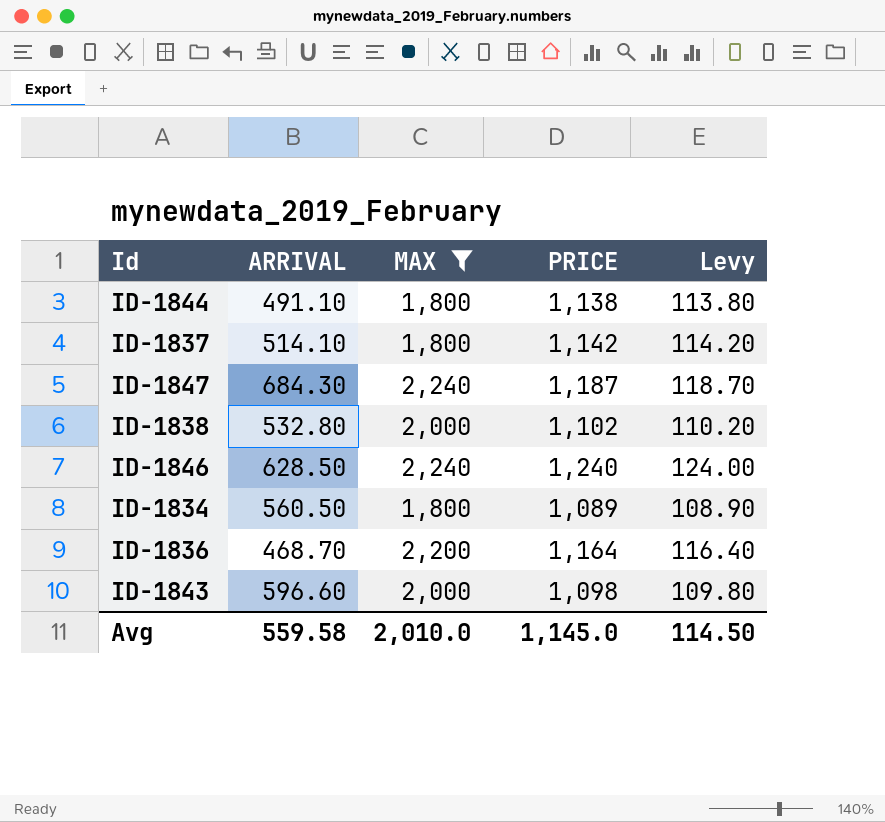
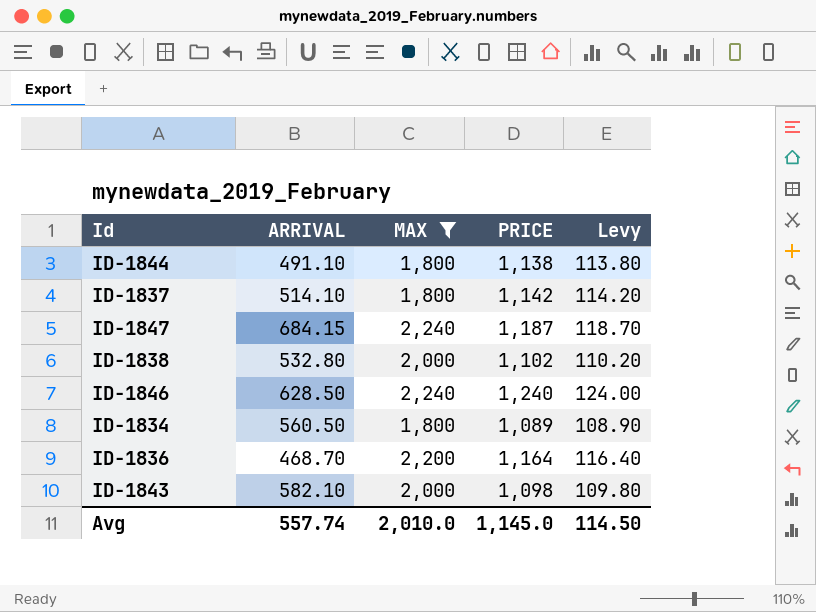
ID-1847 | ARRIVAL: 684.30 -> 684.15
ID-1843 | ARRIVAL: 596.60 -> 582.10
Avg | ARRIVAL: 559.58 -> 557.74

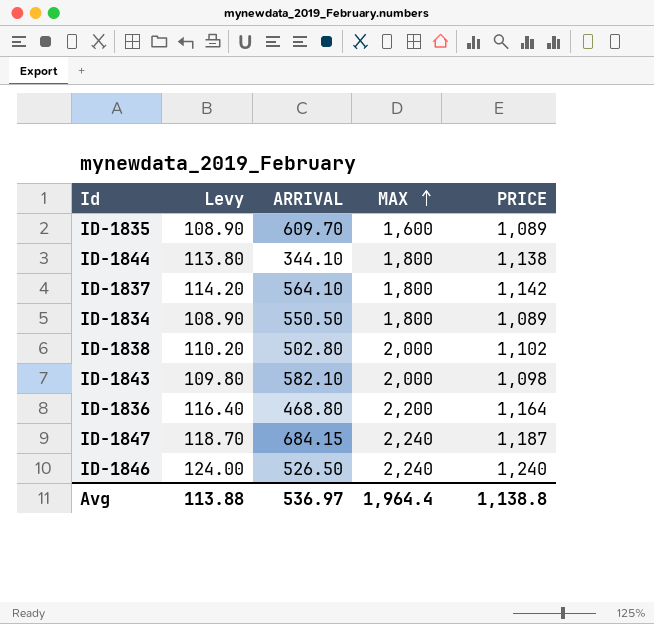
filter: MAX != 1,600 -> none
row order: none -> MAX ascending
column Levy | position: 5 -> 2
ID-1844 | ARRIVAL: 491.10 -> 344.10
ID-1837 | ARRIVAL: 514.10 -> 564.10
ID-1834 | ARRIVAL: 560.50 -> 550.50
ID-1838 | ARRIVAL: 532.80 -> 502.80
ID-1836 | ARRIVAL: 468.70 -> 468.80
ID-1846 | ARRIVAL: 628.50 -> 526.50
Avg | Levy: 114.50 -> 113.88
Avg | ARRIVAL: 557.74 -> 536.97
Avg | MAX: 2,010.0 -> 1,964.4
Avg | PRICE: 1,145.0 -> 1,138.8

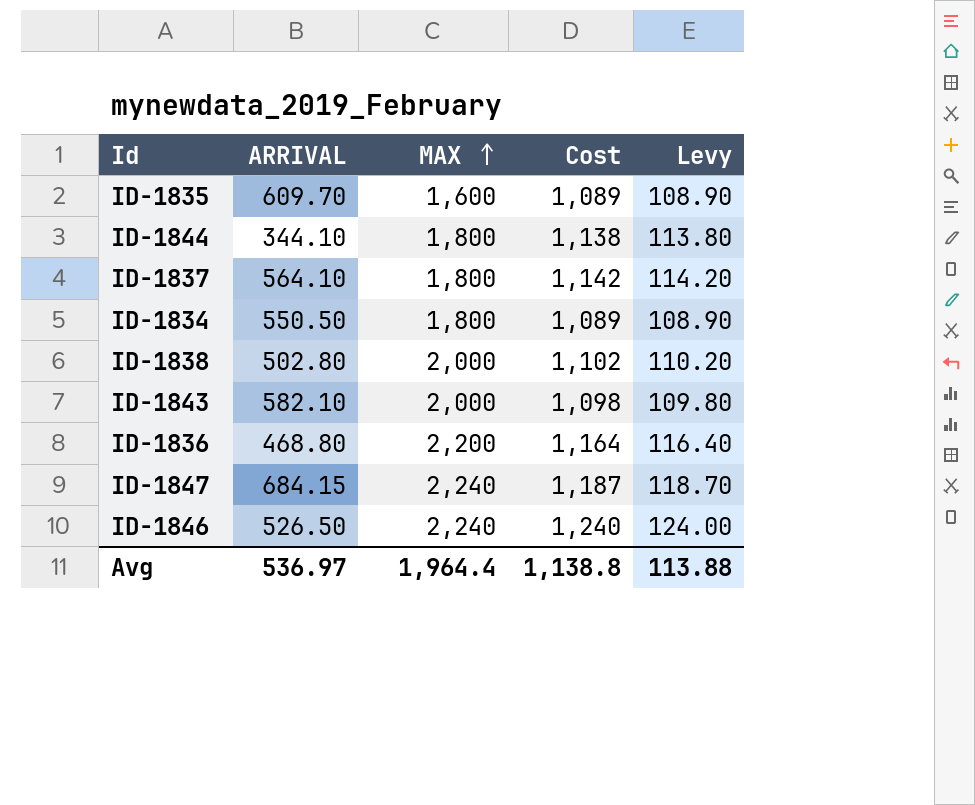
column name: PRICE -> Cost
column Levy | position: 2 -> 5

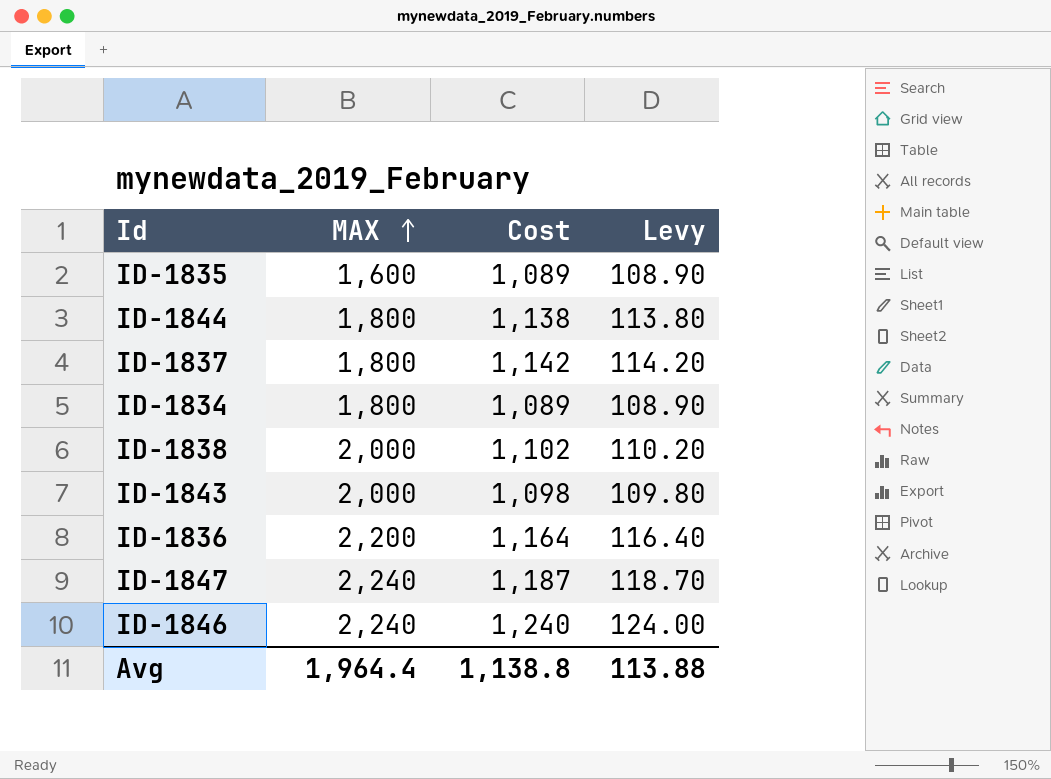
column ARRIVAL | position: 2 -> none

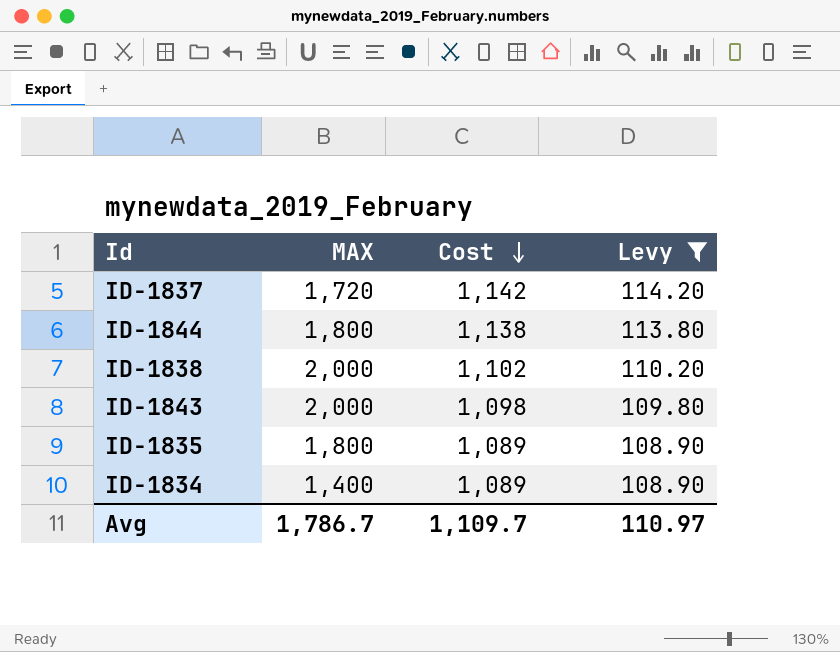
filter: none -> Levy <= 114.20
row order: MAX ascending -> Cost descending
ID-1837 | MAX: 1,800 -> 1,720
ID-1835 | MAX: 1,600 -> 1,800
ID-1834 | MAX: 1,800 -> 1,400
Avg | MAX: 1,964.4 -> 1,786.7
Avg | Cost: 1,138.8 -> 1,109.7
Avg | Levy: 113.88 -> 110.97

